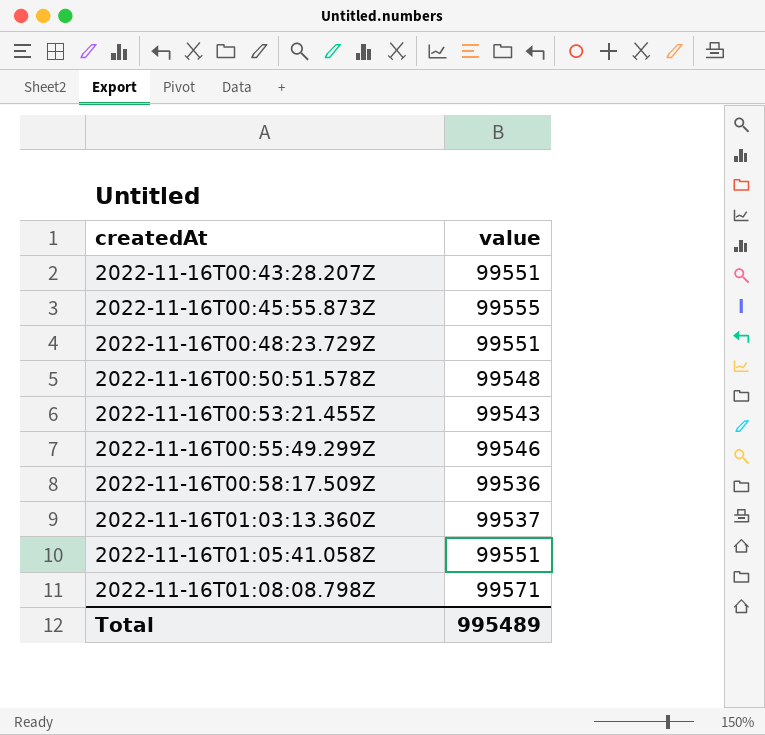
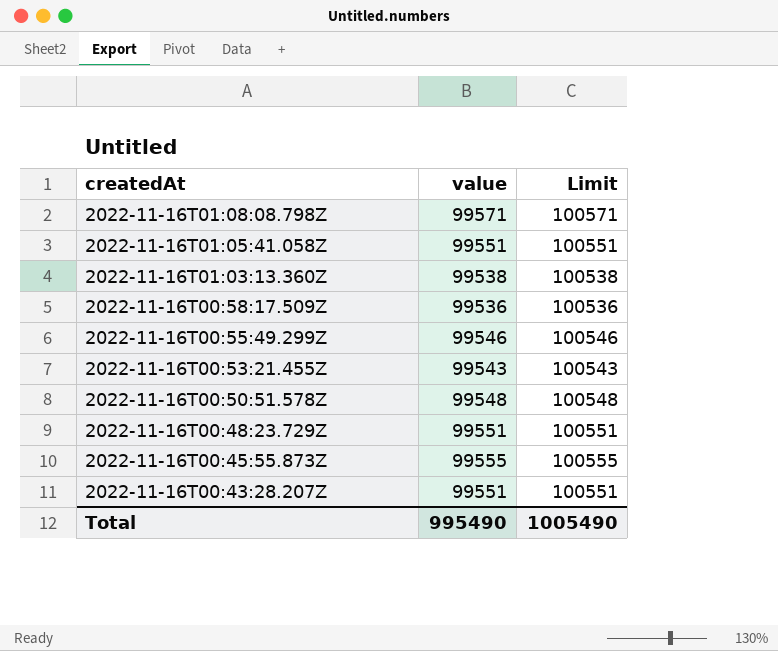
row order: createdAt ascending -> createdAt descending
column Limit | formula: none -> [value] + 1000
2022-11-16T01:03:13.360Z | value: 99537 -> 99538
Total | value: 995489 -> 995490

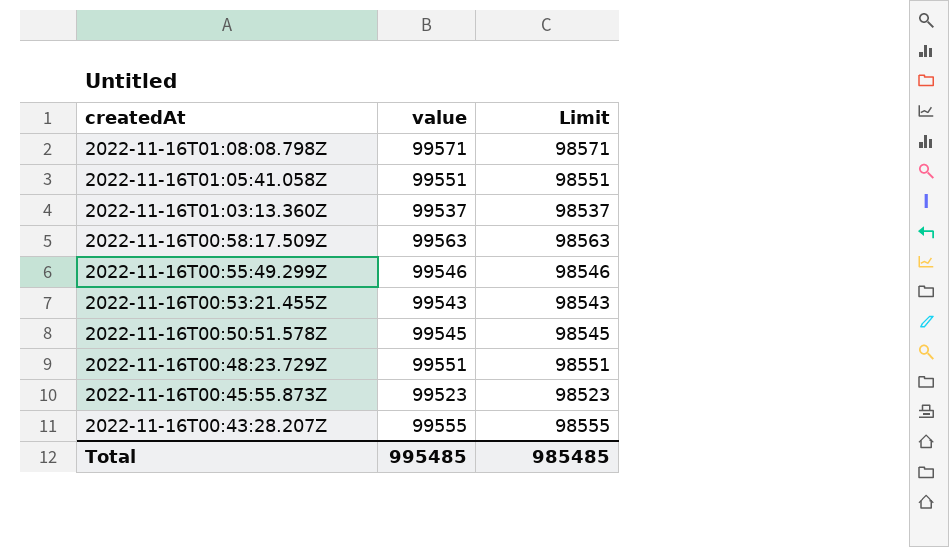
column Limit | formula: [value] + 1000 -> [value] - 1000
2022-11-16T01:03:13.360Z | value: 99538 -> 99537
2022-11-16T00:58:17.509Z | value: 99536 -> 99563
2022-11-16T00:50:51.578Z | value: 99548 -> 99545
2022-11-16T00:45:55.873Z | value: 99555 -> 99523
2022-11-16T00:43:28.207Z | value: 99551 -> 99555
Total | value: 995490 -> 995485
Total | Limit: 1005490 -> 985485

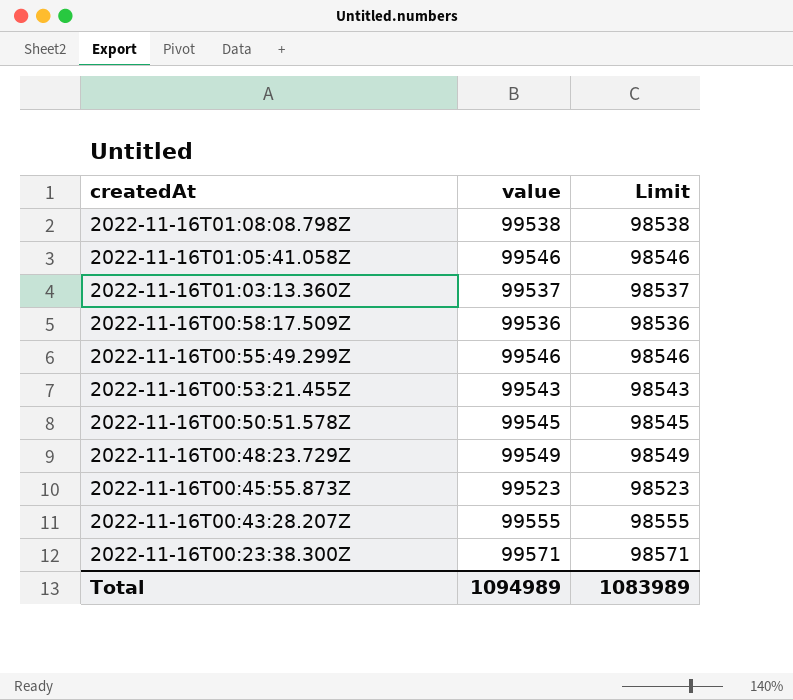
2022-11-16T01:08:08.798Z | value: 99571 -> 99538
2022-11-16T01:08:08.798Z | Limit: 98571 -> 98538
2022-11-16T01:05:41.058Z | value: 99551 -> 99546
2022-11-16T01:05:41.058Z | Limit: 98551 -> 98546
2022-11-16T00:58:17.509Z | value: 99563 -> 99536
2022-11-16T00:58:17.509Z | Limit: 98563 -> 98536
2022-11-16T00:48:23.729Z | value: 99551 -> 99549
2022-11-16T00:48:23.729Z | Limit: 98551 -> 98549
row 2022-11-16T00:23:38.300Z: none -> 99571 | 98571
Total | value: 995485 -> 1094989
Total | Limit: 985485 -> 1083989

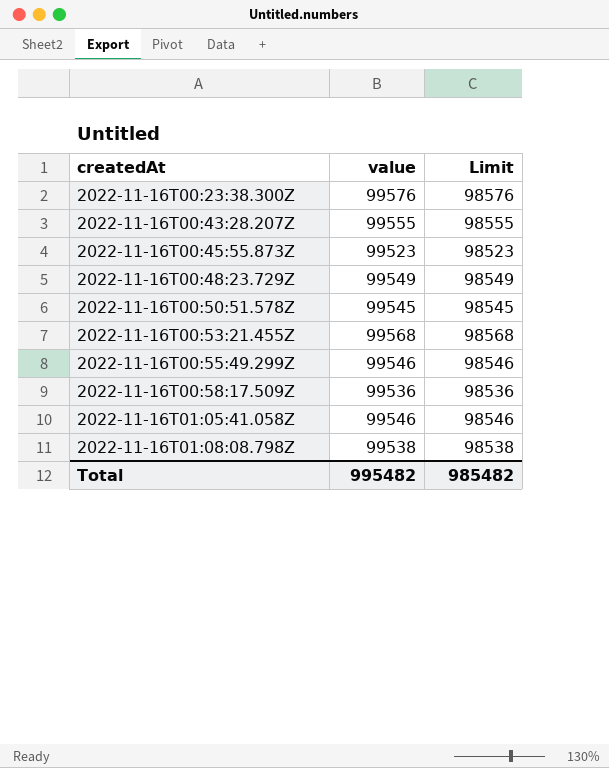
row order: createdAt descending -> createdAt ascending
row 2022-11-16T01:03:13.360Z: 99537 | 98537 -> none
2022-11-16T00:23:38.300Z | value: 99571 -> 99576
2022-11-16T00:23:38.300Z | Limit: 98571 -> 98576
2022-11-16T00:53:21.455Z | value: 99543 -> 99568
2022-11-16T00:53:21.455Z | Limit: 98543 -> 98568
Total | value: 1094989 -> 995482
Total | Limit: 1083989 -> 985482

